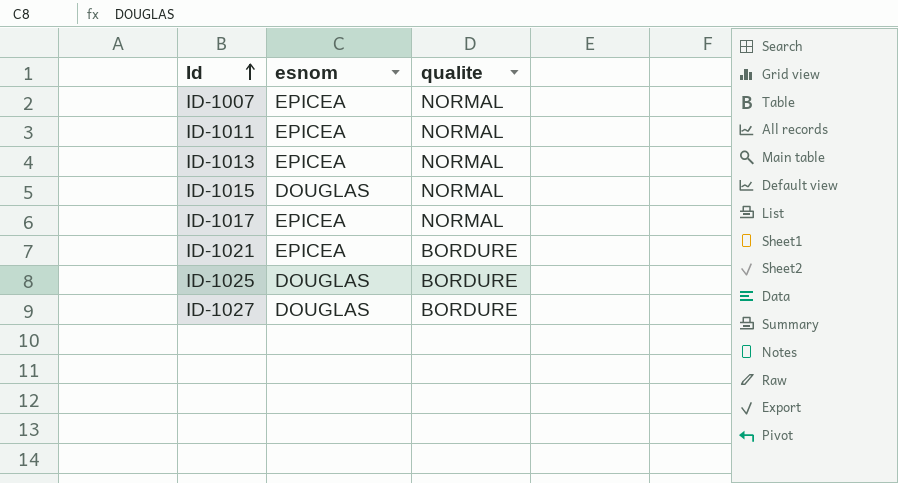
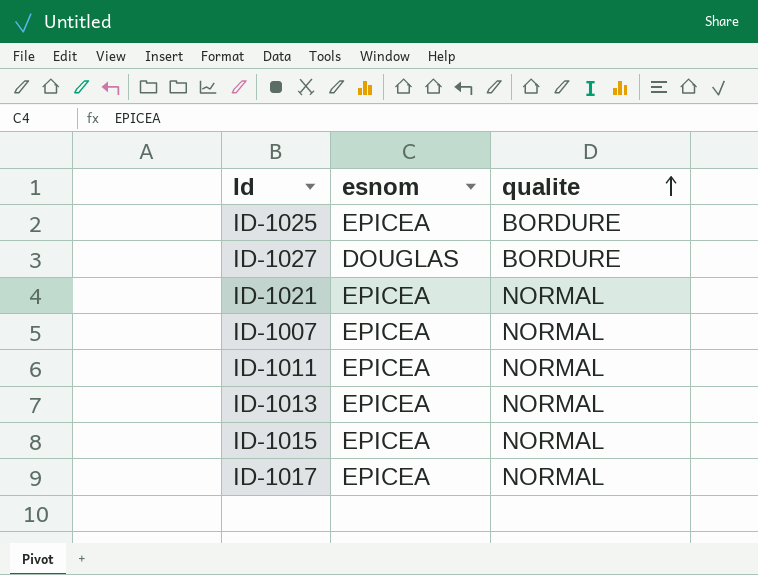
row order: Id ascending -> qualite ascending
ID-1025 | esnom: DOUGLAS -> EPICEA
ID-1021 | qualite: BORDURE -> NORMAL
ID-1015 | esnom: DOUGLAS -> EPICEA

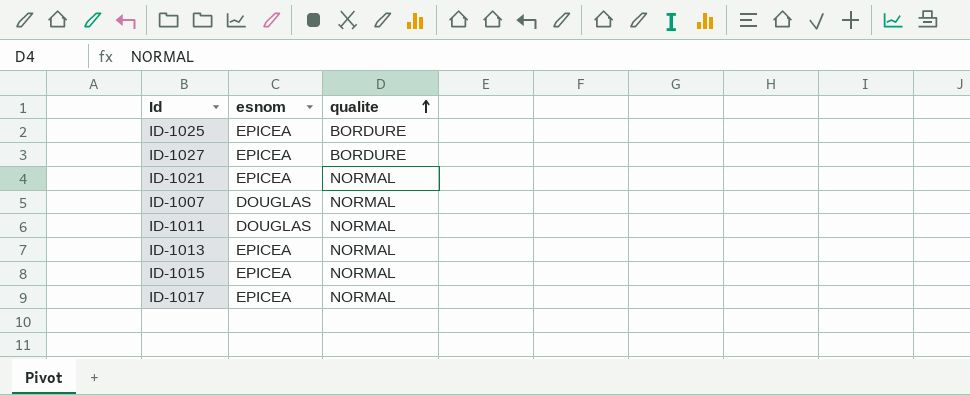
ID-1027 | esnom: DOUGLAS -> EPICEA
ID-1007 | esnom: EPICEA -> DOUGLAS
ID-1011 | esnom: EPICEA -> DOUGLAS

